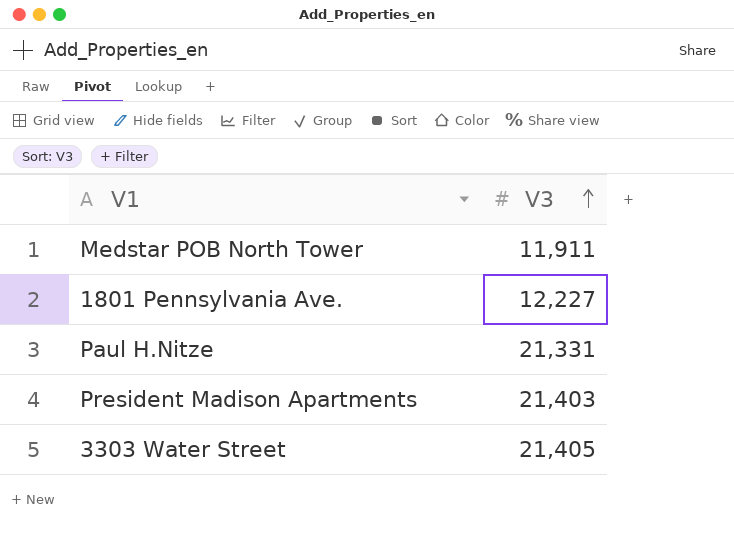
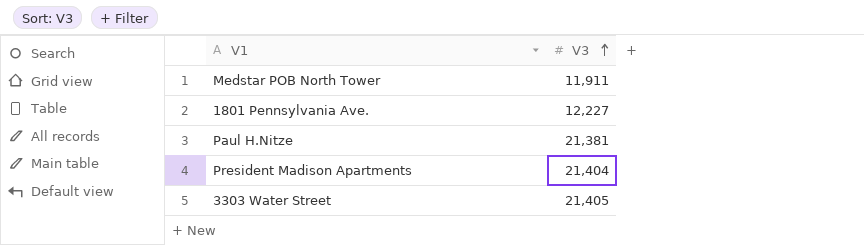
Paul H.Nitze | V3: 21,331 -> 21,381
President Madison Apartments | V3: 21,403 -> 21,404

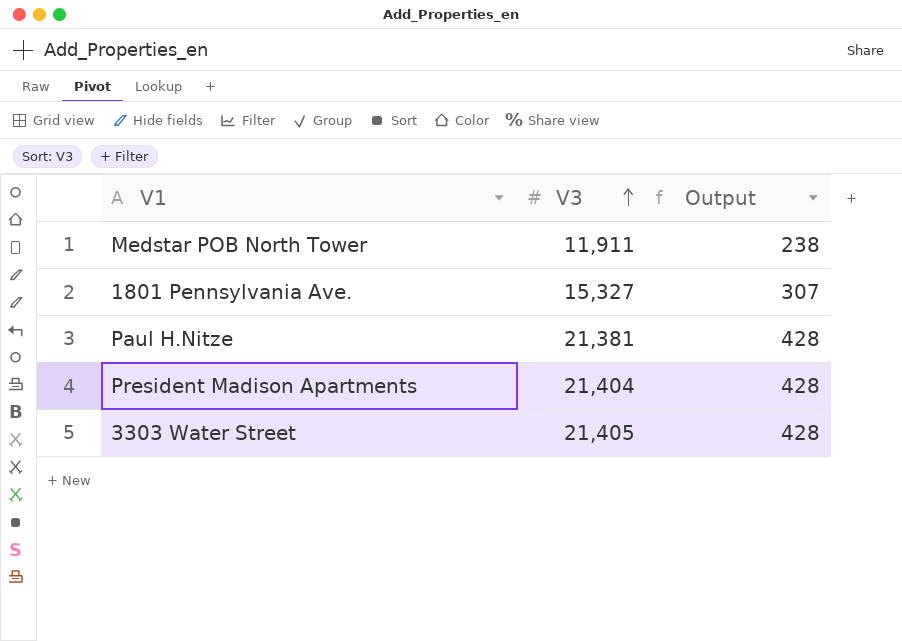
column Output | formula: none -> [V3] * 0.02
1801 Pennsylvania Ave. | V3: 12,227 -> 15,327

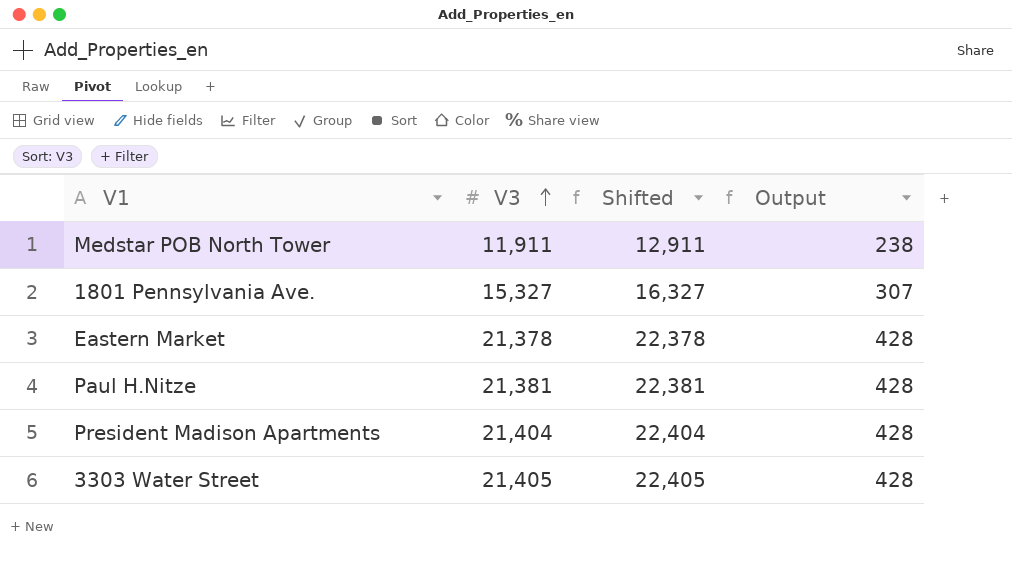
column Shifted | formula: none -> [V3] + 1000
row Eastern Market: none -> 21,378 | 22,378 | 428

